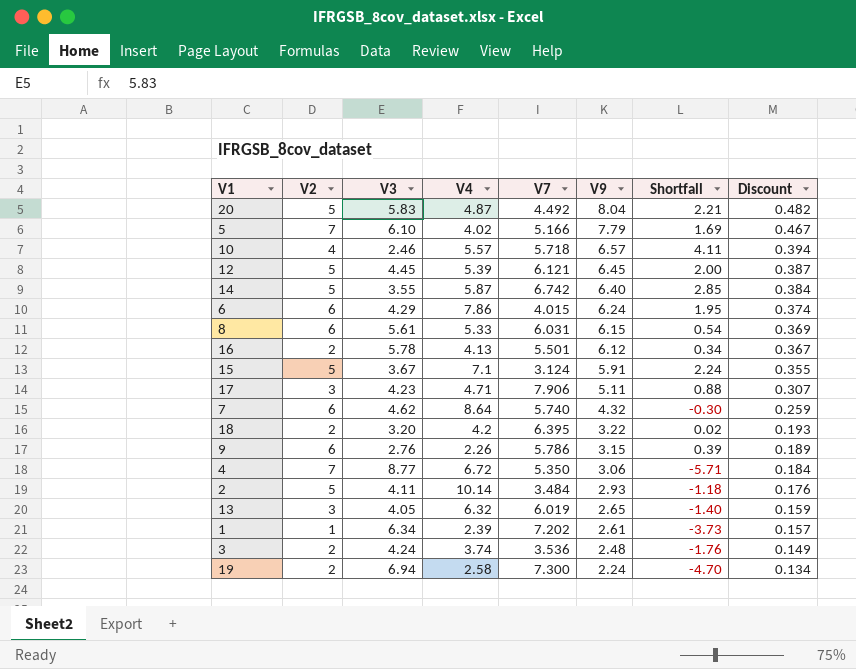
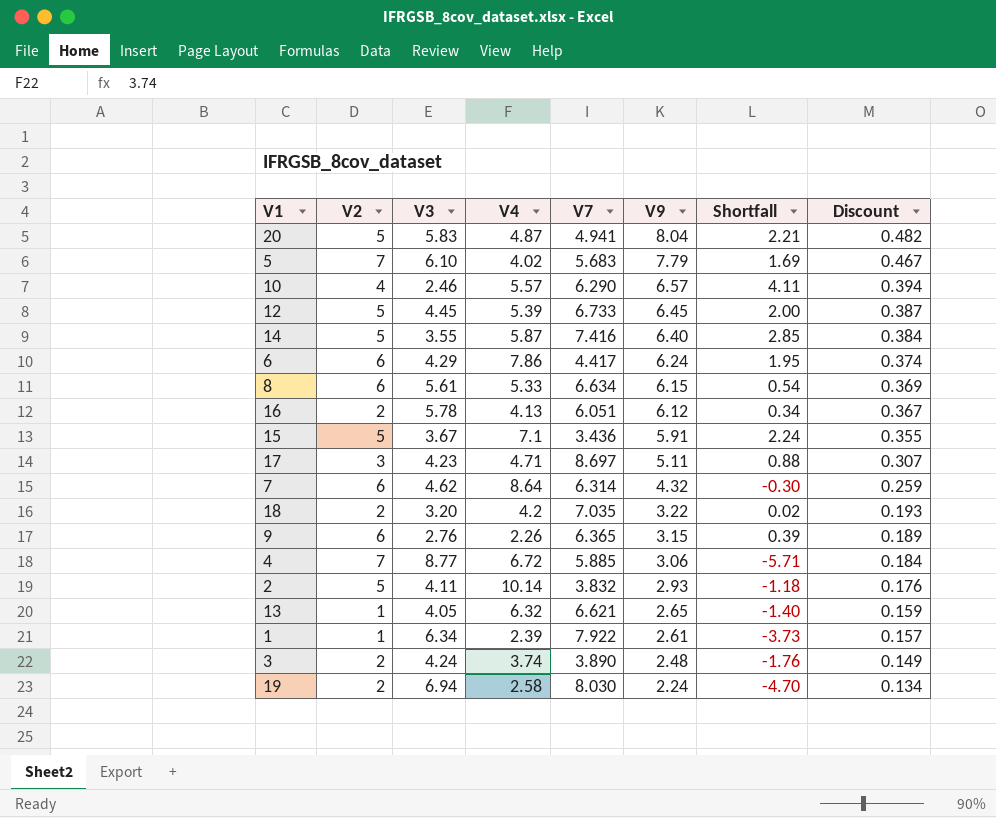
20 | V7: 4.492 -> 4.941
5 | V7: 5.166 -> 5.683
10 | V7: 5.718 -> 6.290
12 | V7: 6.121 -> 6.733
14 | V7: 6.742 -> 7.416
6 | V7: 4.015 -> 4.417
8 | V7: 6.031 -> 6.634
16 | V7: 5.501 -> 6.051
15 | V7: 3.124 -> 3.436
17 | V7: 7.906 -> 8.697
7 | V7: 5.740 -> 6.314
18 | V7: 6.395 -> 7.035
9 | V7: 5.786 -> 6.365
4 | V7: 5.350 -> 5.885
2 | V7: 3.484 -> 3.832
13 | V2: 3 -> 1
13 | V7: 6.019 -> 6.621
1 | V7: 7.202 -> 7.922
3 | V7: 3.536 -> 3.890
19 | V7: 7.300 -> 8.030

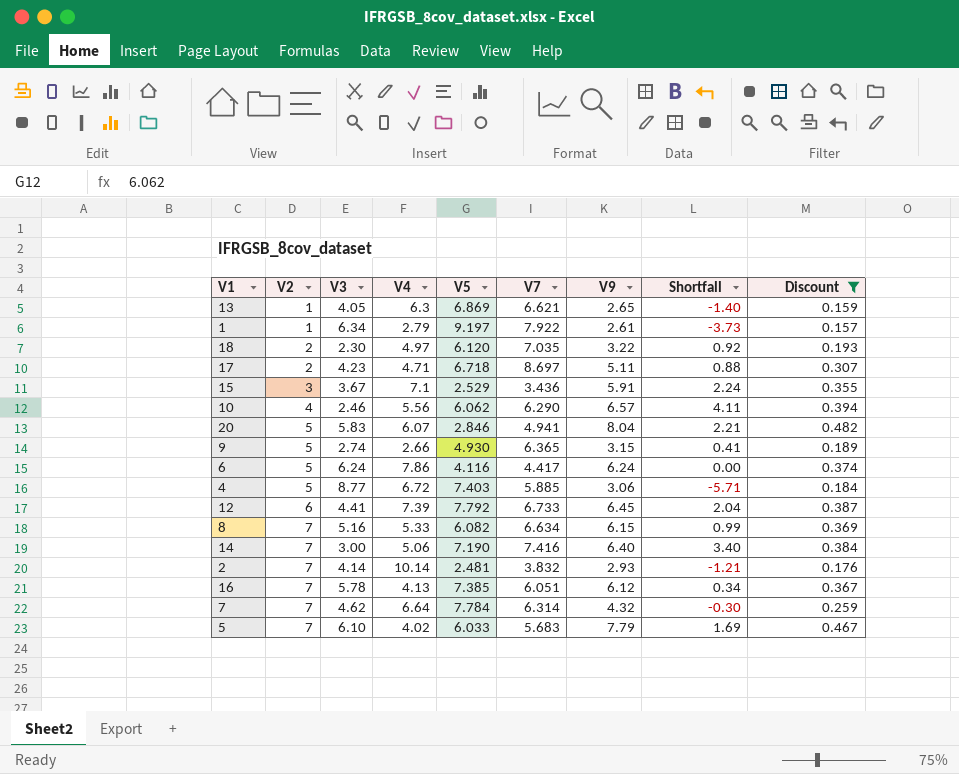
filter: none -> Discount >= 0.157
row order: V9 descending -> V2 ascending
column V5 | position: none -> 5
13 | V4: 6.32 -> 6.3
1 | V4: 2.39 -> 2.79
18 | V3: 3.20 -> 2.30
18 | V4: 4.2 -> 4.97
18 | Shortfall: 0.02 -> 0.92
17 | V2: 3 -> 2
15 | V2: 5 -> 3
10 | V4: 5.57 -> 5.56
20 | V4: 4.87 -> 6.07
9 | V2: 6 -> 5
9 | V3: 2.76 -> 2.74
9 | V4: 2.26 -> 2.66
9 | Shortfall: 0.39 -> 0.41
6 | V2: 6 -> 5
6 | V3: 4.29 -> 6.24
6 | Shortfall: 1.95 -> 0.00
4 | V2: 7 -> 5
12 | V2: 5 -> 6
12 | V3: 4.45 -> 4.41
12 | V4: 5.39 -> 7.39
12 | Shortfall: 2.00 -> 2.04
8 | V2: 6 -> 7
8 | V3: 5.61 -> 5.16
8 | Shortfall: 0.54 -> 0.99
14 | V2: 5 -> 7
14 | V3: 3.55 -> 3.00
14 | V4: 5.87 -> 5.06
14 | Shortfall: 2.85 -> 3.40
2 | V2: 5 -> 7
2 | V3: 4.11 -> 4.14
2 | Shortfall: -1.18 -> -1.21
16 | V2: 2 -> 7
7 | V2: 6 -> 7
7 | V4: 8.64 -> 6.64

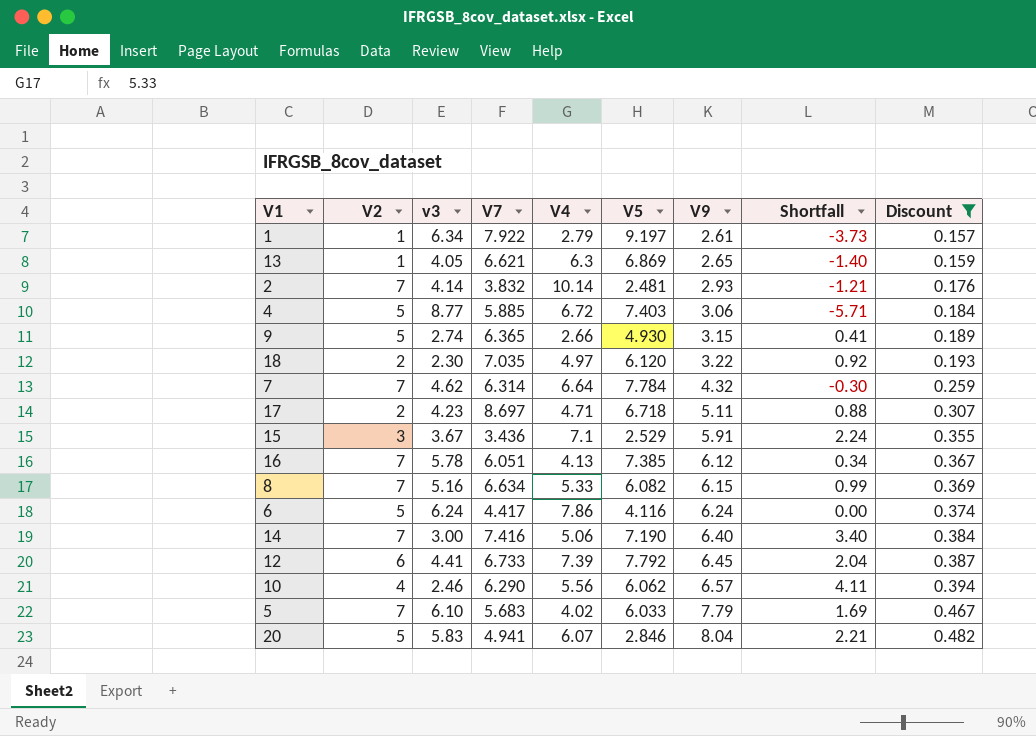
row order: V2 ascending -> V9 ascending
column name: V3 -> v3
column V7 | position: 6 -> 4

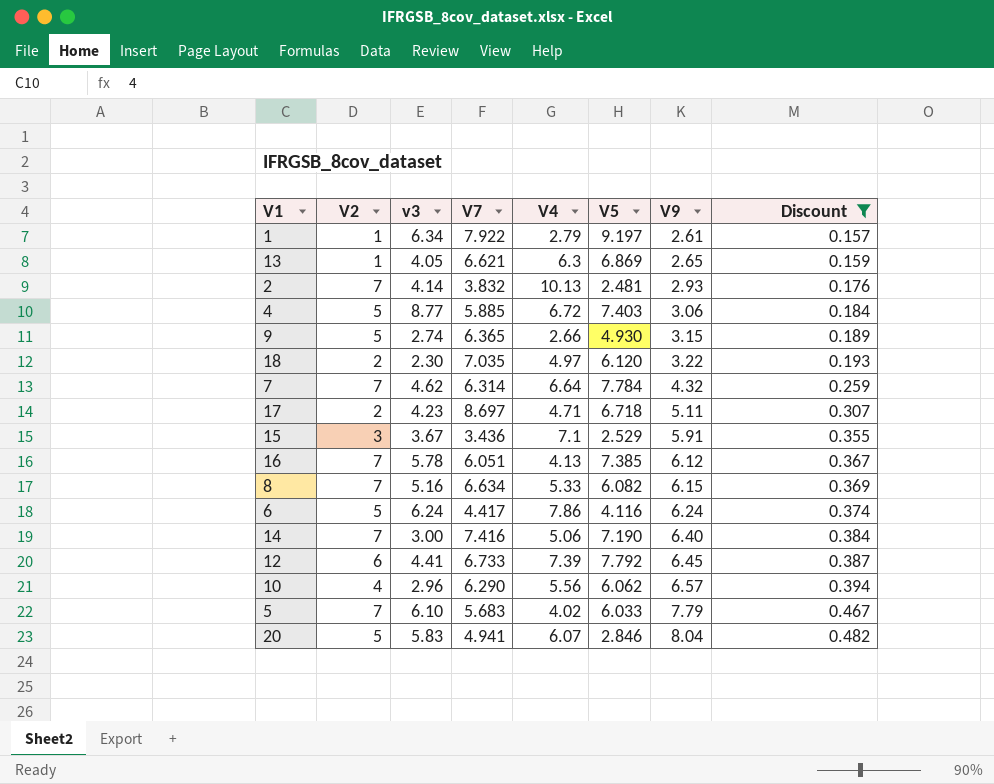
column Shortfall | formula: [V9] - [v3] -> none
2 | V4: 10.14 -> 10.13
10 | v3: 2.46 -> 2.96

